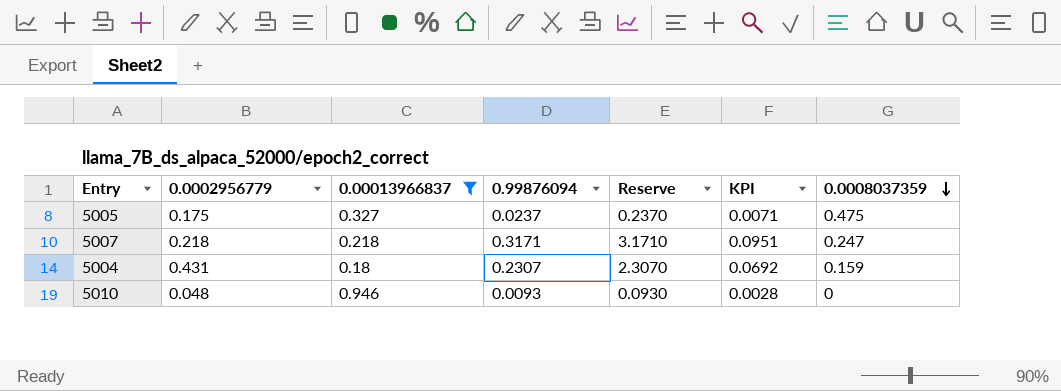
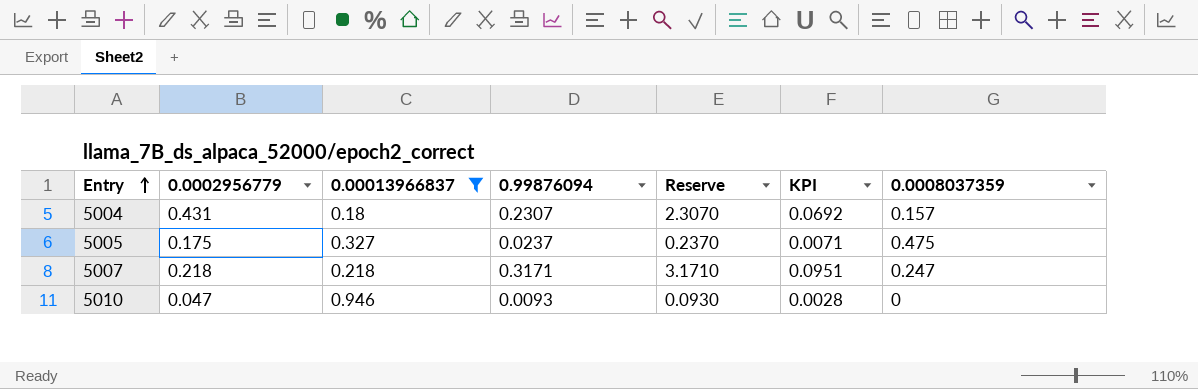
row order: 0.0008037359 descending -> Entry ascending
5004 | 0.0008037359: 0.159 -> 0.157
5010 | 0.0002956779: 0.048 -> 0.047

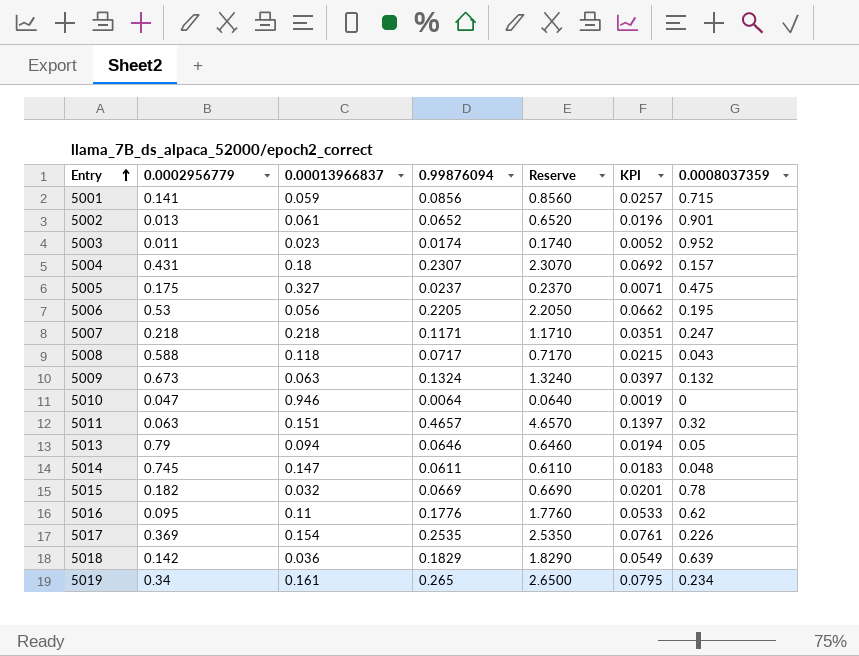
filter: 0.00013966837 >= 0.18 -> none
5007 | 0.99876094: 0.3171 -> 0.1171
5007 | Reserve: 3.1710 -> 1.1710
5007 | KPI: 0.0951 -> 0.0351
5010 | 0.99876094: 0.0093 -> 0.0064
5010 | Reserve: 0.0930 -> 0.0640
5010 | KPI: 0.0028 -> 0.0019

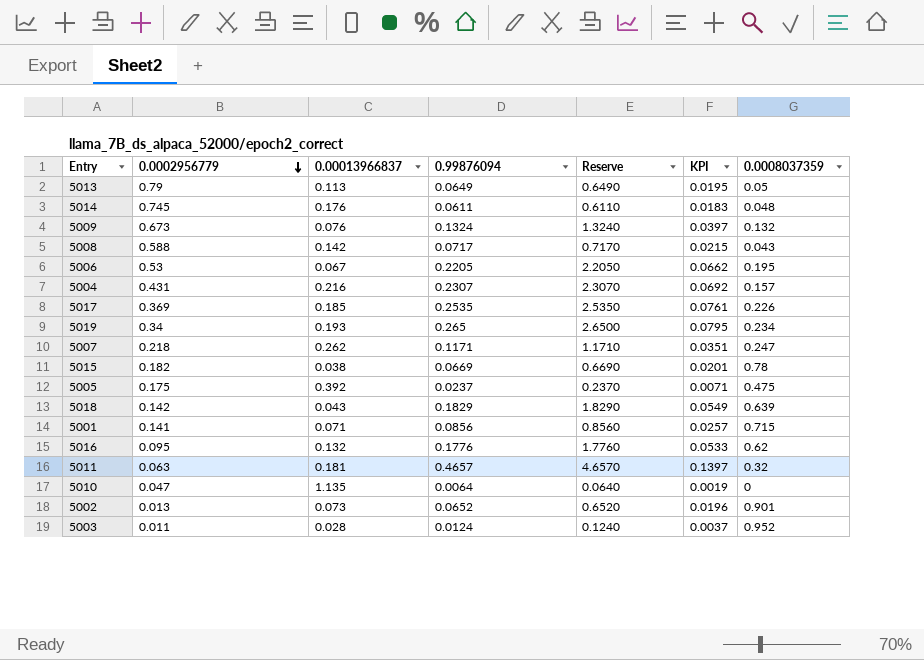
row order: Entry ascending -> 0.0002956779 descending
5013 | 0.00013966837: 0.094 -> 0.113
5013 | 0.99876094: 0.0646 -> 0.0649
5013 | Reserve: 0.6460 -> 0.6490
5013 | KPI: 0.0194 -> 0.0195
5014 | 0.00013966837: 0.147 -> 0.176
5009 | 0.00013966837: 0.063 -> 0.076
5008 | 0.00013966837: 0.118 -> 0.142
5006 | 0.00013966837: 0.056 -> 0.067
5004 | 0.00013966837: 0.18 -> 0.216
5017 | 0.00013966837: 0.154 -> 0.185
5019 | 0.00013966837: 0.161 -> 0.193
5007 | 0.00013966837: 0.218 -> 0.262
5015 | 0.00013966837: 0.032 -> 0.038
5005 | 0.00013966837: 0.327 -> 0.392
5018 | 0.00013966837: 0.036 -> 0.043
5001 | 0.00013966837: 0.059 -> 0.071
5016 | 0.00013966837: 0.11 -> 0.132
5011 | 0.00013966837: 0.151 -> 0.181
5010 | 0.00013966837: 0.946 -> 1.135
5002 | 0.00013966837: 0.061 -> 0.073
5003 | 0.00013966837: 0.023 -> 0.028
5003 | 0.99876094: 0.0174 -> 0.0124
5003 | Reserve: 0.1740 -> 0.1240
5003 | KPI: 0.0052 -> 0.0037

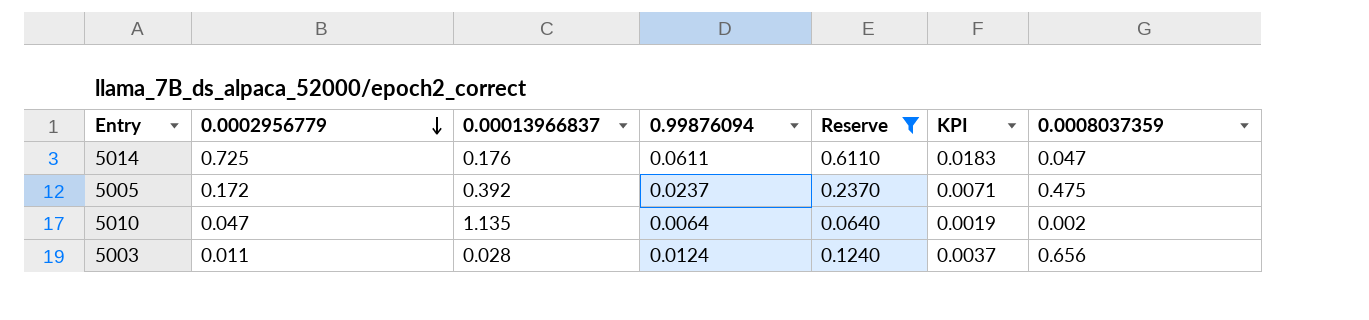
filter: none -> Reserve <= 0.6110
5014 | 0.0002956779: 0.745 -> 0.725
5014 | 0.0008037359: 0.048 -> 0.047
5005 | 0.0002956779: 0.175 -> 0.172
5010 | 0.0008037359: 0 -> 0.002
5003 | 0.0008037359: 0.952 -> 0.656

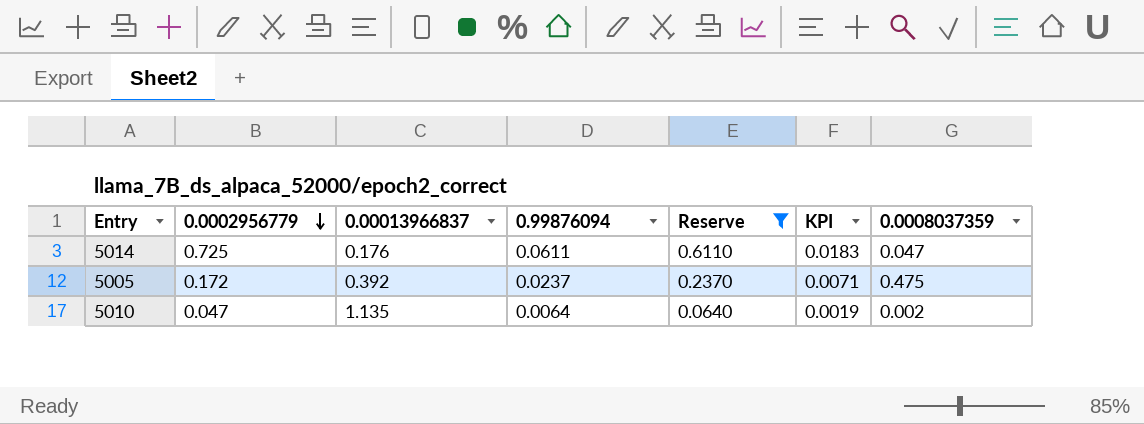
row 5003: 0.011 | 0.028 | 0.0124 | 0.1240 | 0.0037 | 0.656 -> none

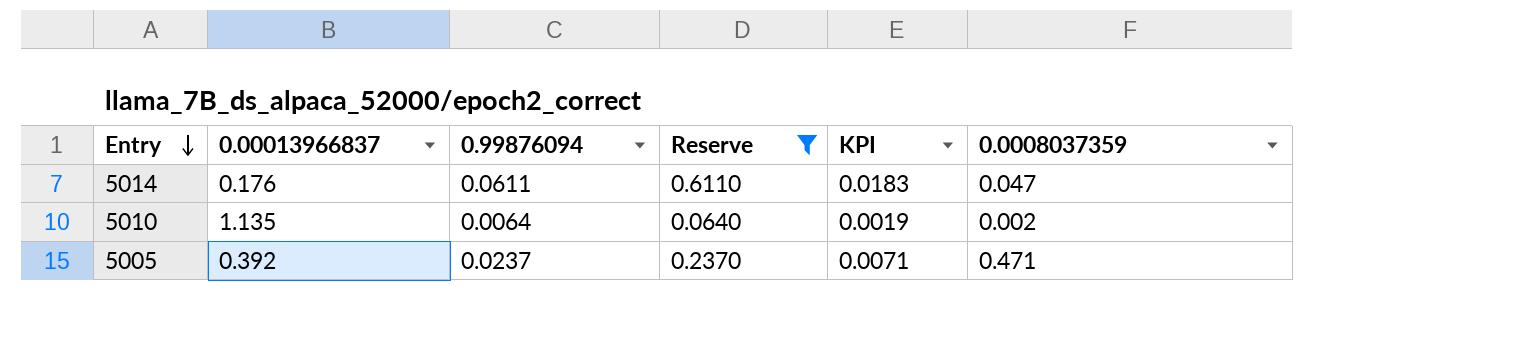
row order: 0.0002956779 descending -> Entry descending
column 0.0002956779 | position: 2 -> none
5005 | 0.0008037359: 0.475 -> 0.471

